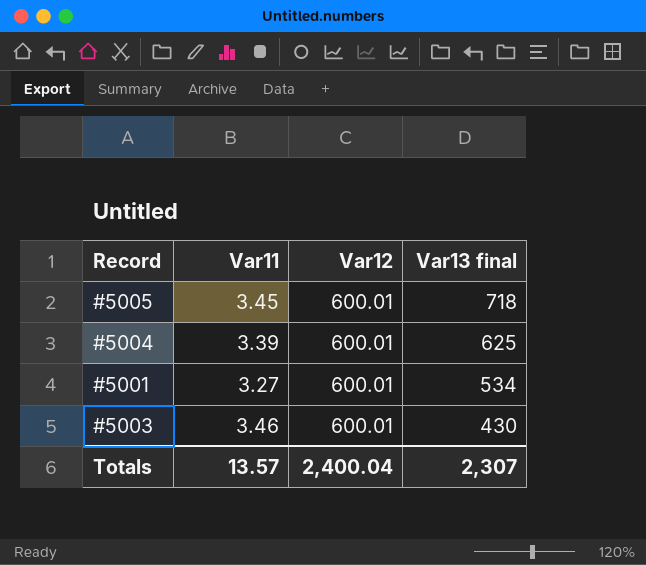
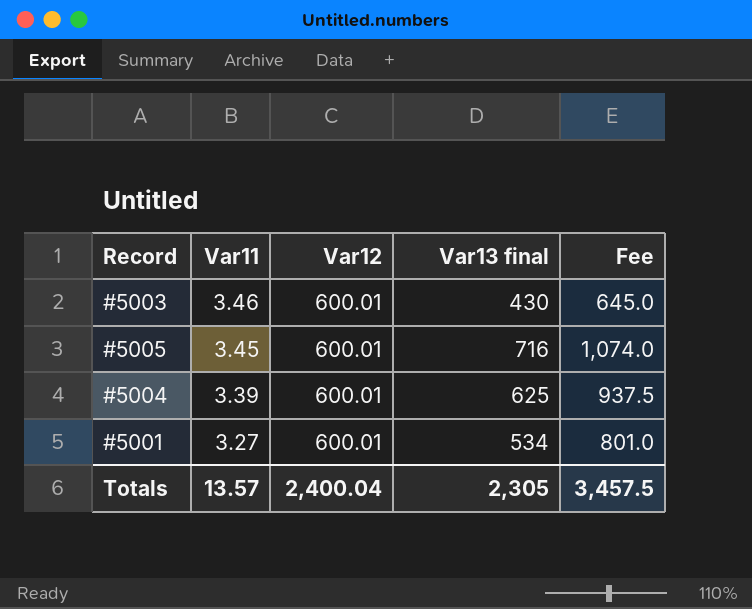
row order: Var13 final descending -> Var11 descending
column Fee | formula: none -> [Var13 final] * 1.5
#5005 | Var13 final: 718 -> 716
Totals | Var13 final: 2,307 -> 2,305

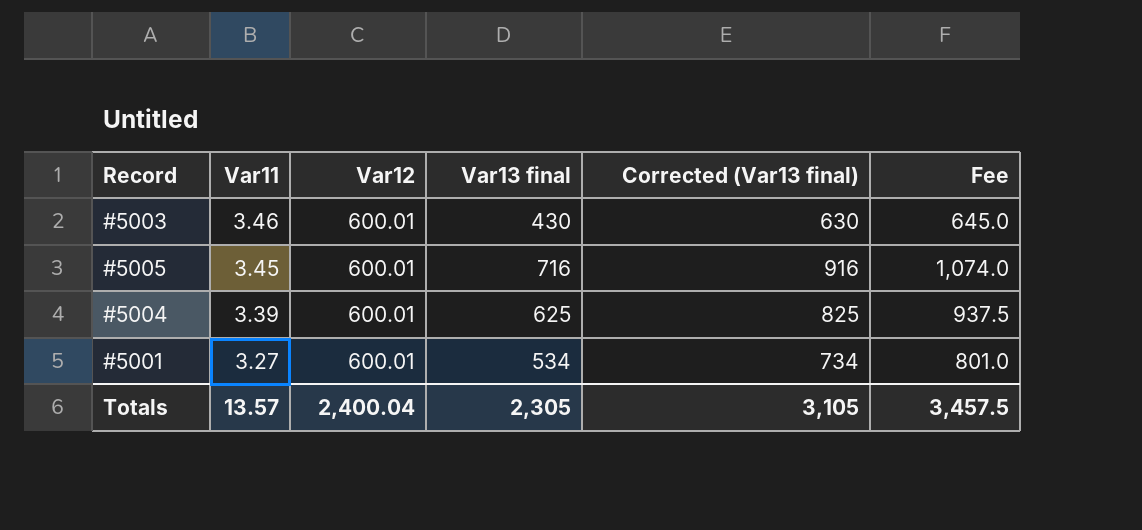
column Corrected (Var13 final) | formula: none -> [Var13 final] + 200

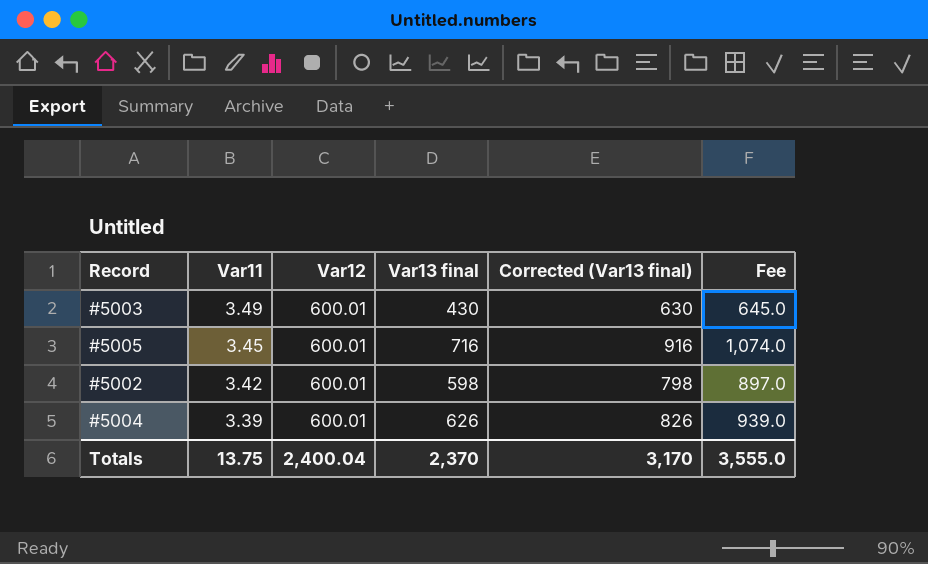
row #5001: 3.27 | 600.01 | 534 | 734 | 801.0 -> none
#5003 | Var11: 3.46 -> 3.49
row #5002: none -> 3.42 | 600.01 | 598 | 798 | 897.0
#5004 | Var13 final: 625 -> 626
#5004 | Corrected (Var13 final): 825 -> 826
#5004 | Fee: 937.5 -> 939.0
Totals | Var11: 13.57 -> 13.75
Totals | Var13 final: 2,305 -> 2,370
Totals | Corrected (Var13 final): 3,105 -> 3,170
Totals | Fee: 3,457.5 -> 3,555.0

